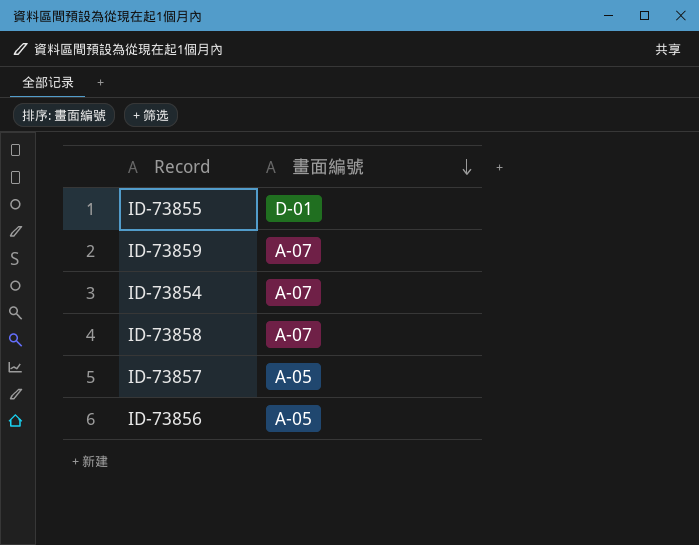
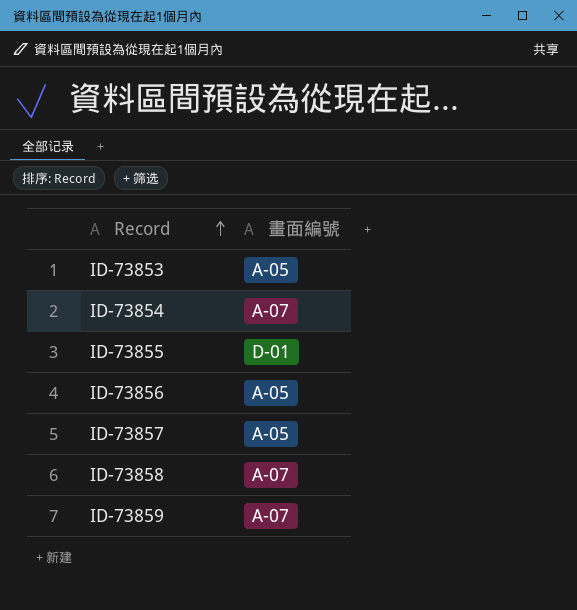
row order: 畫面編號 descending -> Record ascending
row ID-73853: none -> A-05

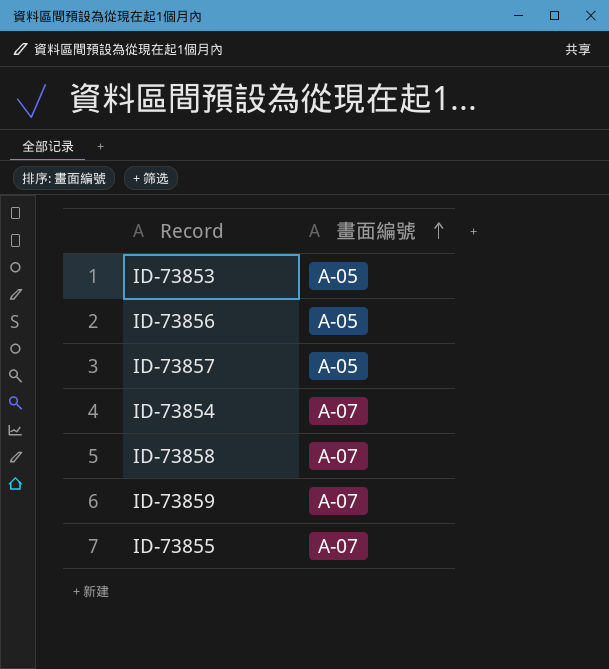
row order: Record ascending -> 畫面編號 ascending
ID-73855 | 畫面編號: D-01 -> A-07

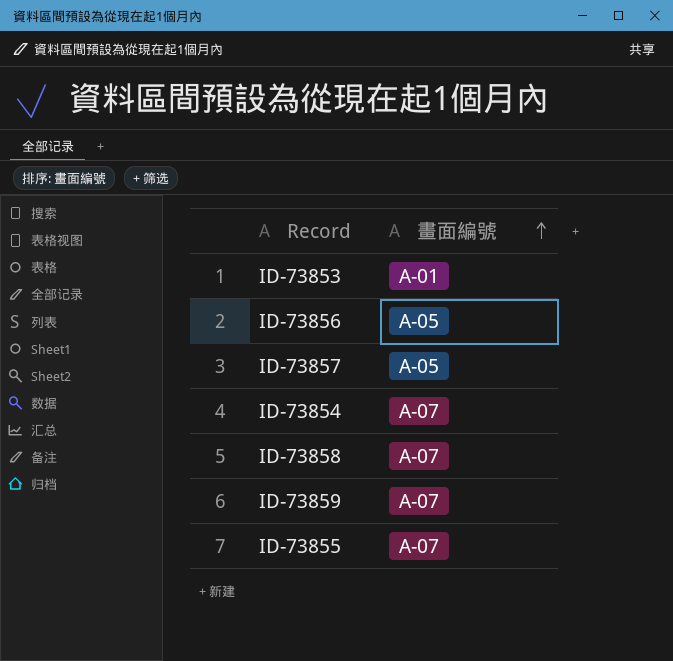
ID-73853 | 畫面編號: A-05 -> A-01

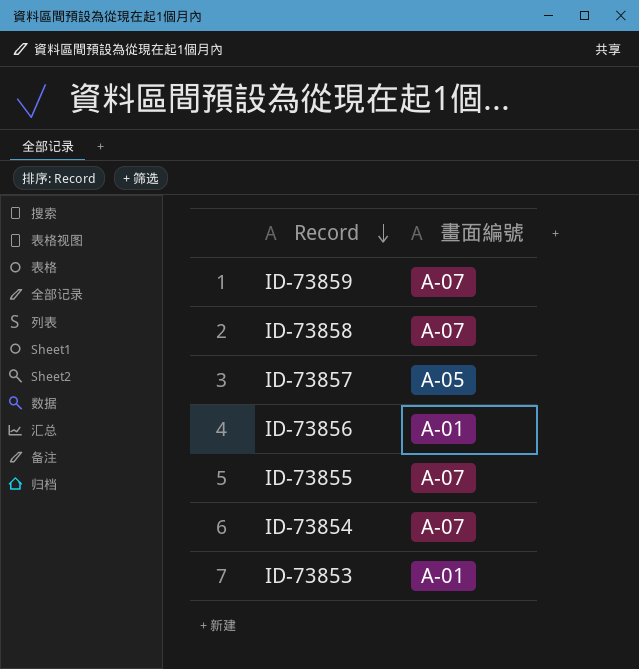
row order: 畫面編號 ascending -> Record descending
ID-73856 | 畫面編號: A-05 -> A-01

